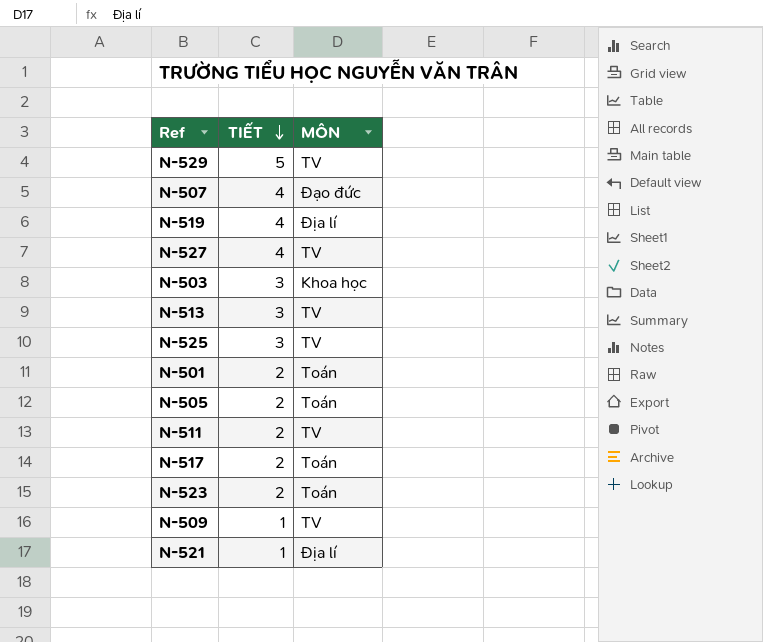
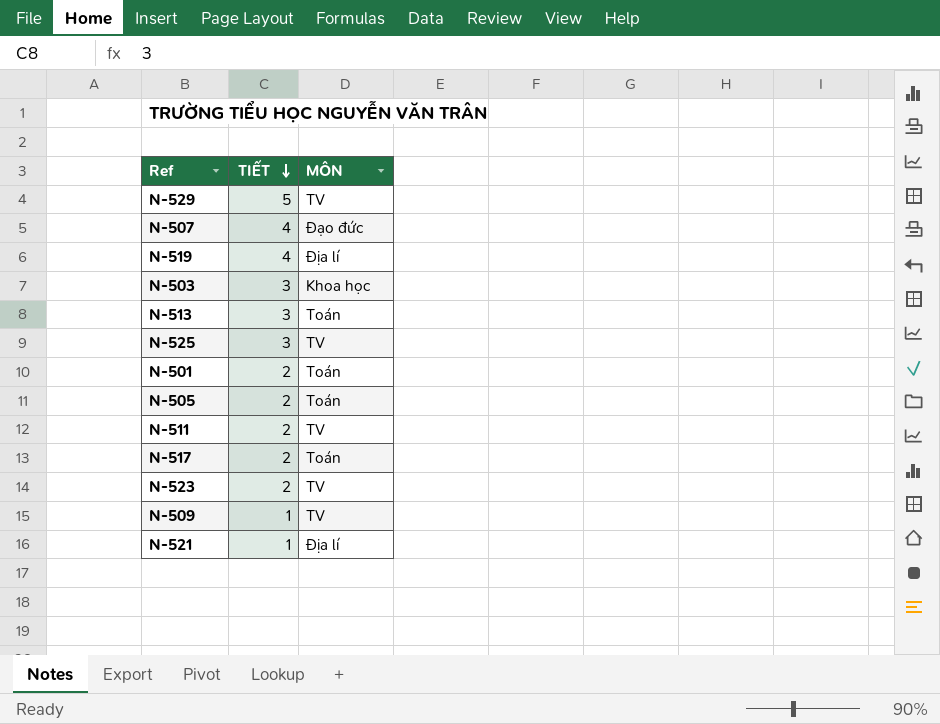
row N-527: 4 | TV -> none
N-513 | MÔN: TV -> Toán
N-523 | MÔN: Toán -> TV

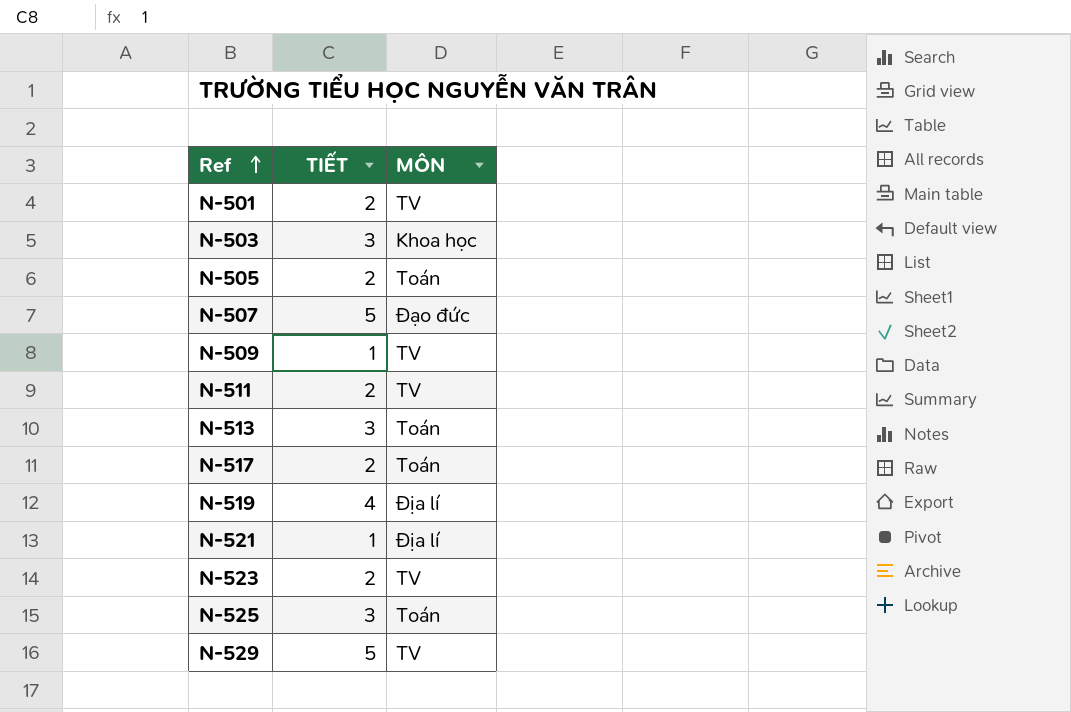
row order: TIẾT descending -> Ref ascending
N-501 | MÔN: Toán -> TV
N-507 | TIẾT: 4 -> 5
N-525 | MÔN: TV -> Toán

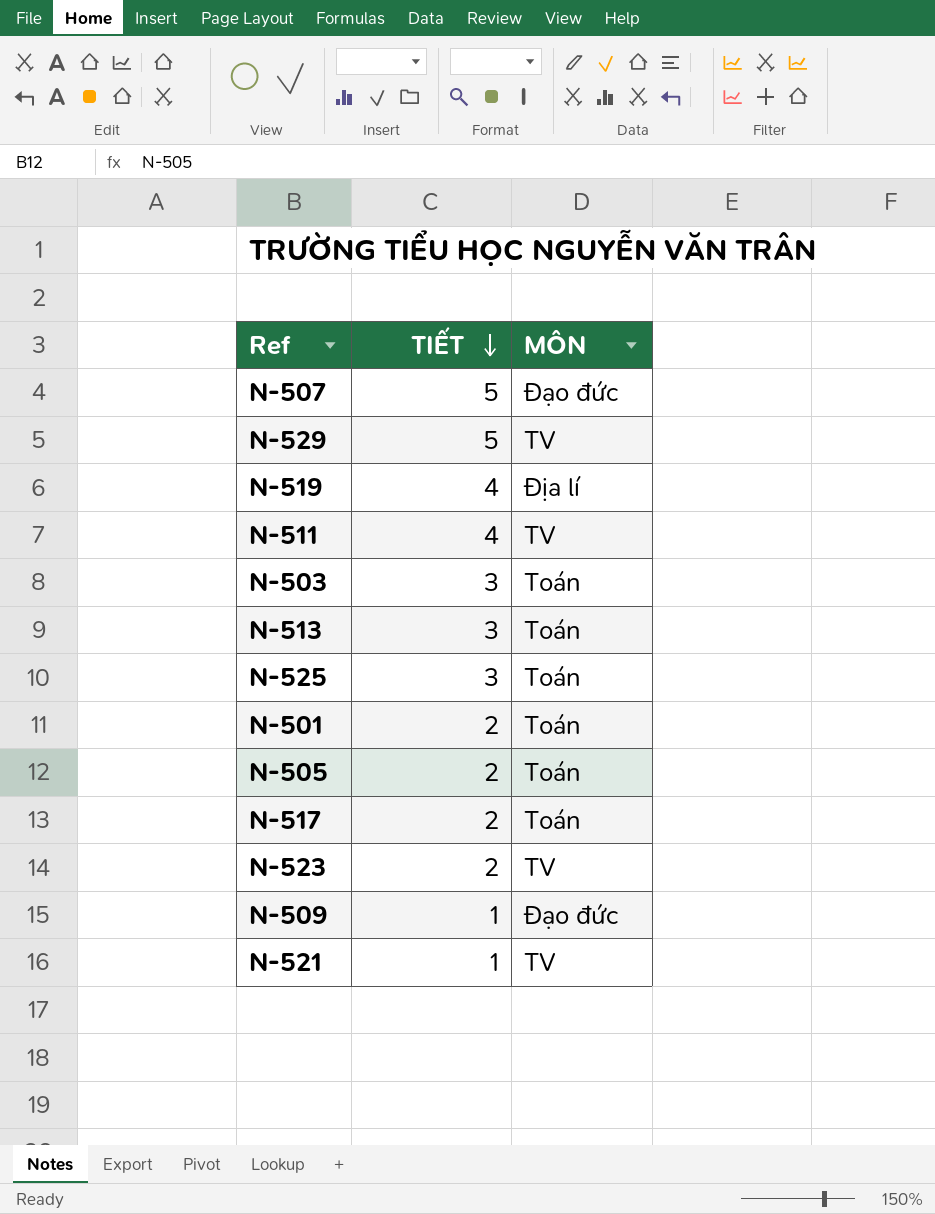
row order: Ref ascending -> TIẾT descending
N-511 | TIẾT: 2 -> 4
N-503 | MÔN: Khoa học -> Toán
N-501 | MÔN: TV -> Toán
N-509 | MÔN: TV -> Đạo đức
N-521 | MÔN: Địa lí -> TV

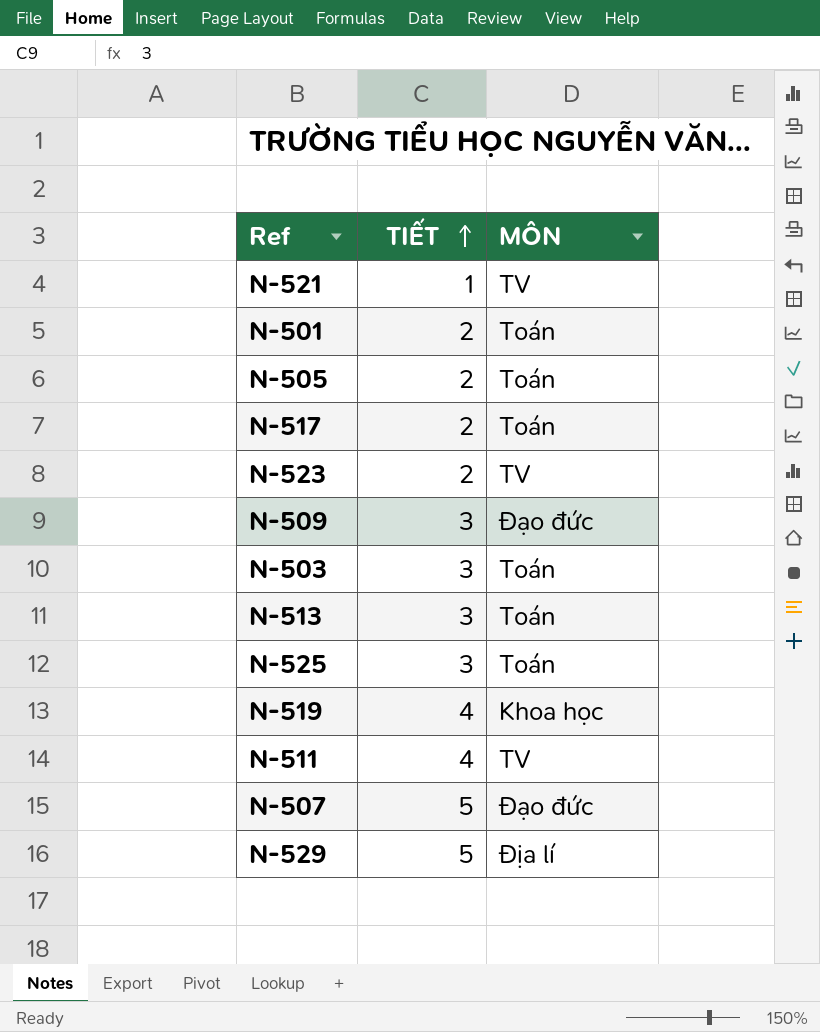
row order: TIẾT descending -> TIẾT ascending
N-509 | TIẾT: 1 -> 3
N-519 | MÔN: Địa lí -> Khoa học
N-529 | MÔN: TV -> Địa lí

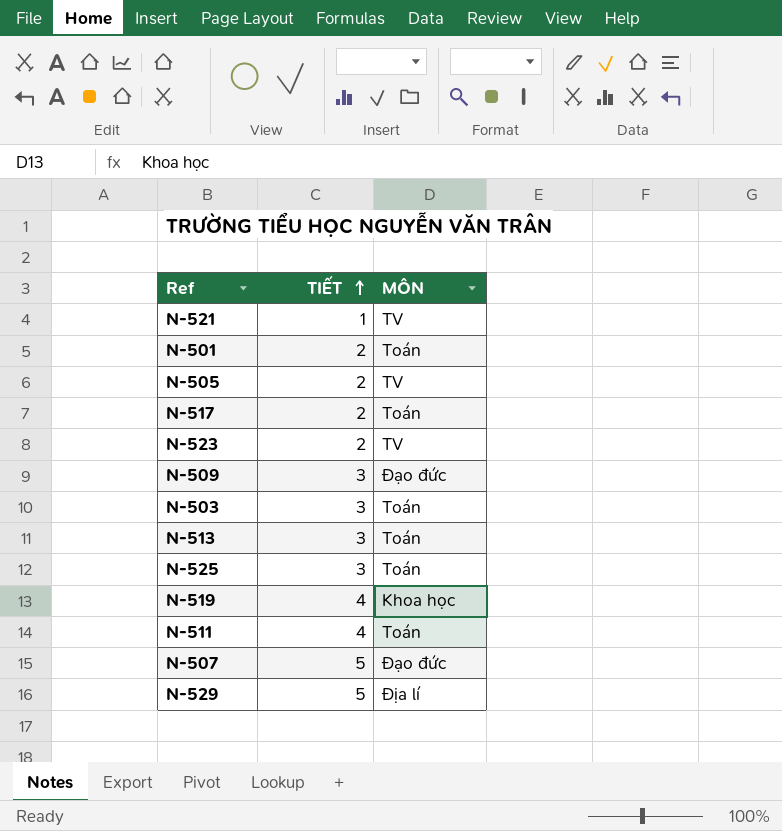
N-505 | MÔN: Toán -> TV
N-511 | MÔN: TV -> Toán

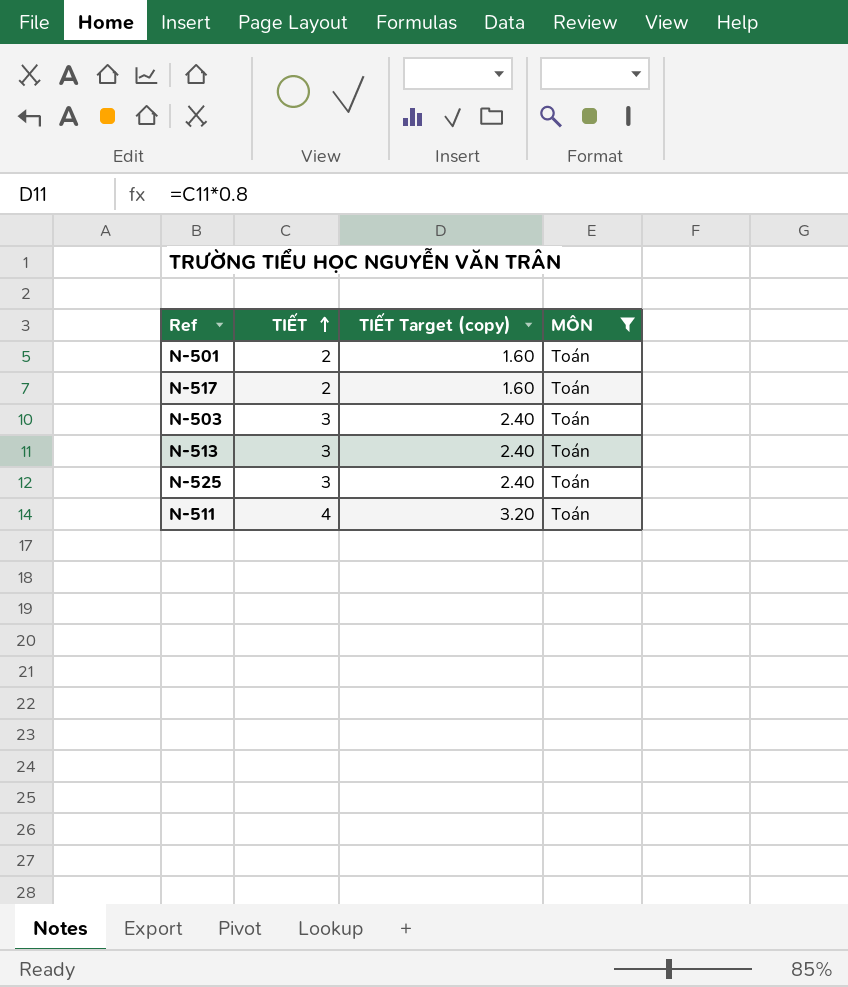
filter: none -> MÔN = Toán
column TIẾT Target (copy) | formula: none -> [TIẾT] * 0.8

